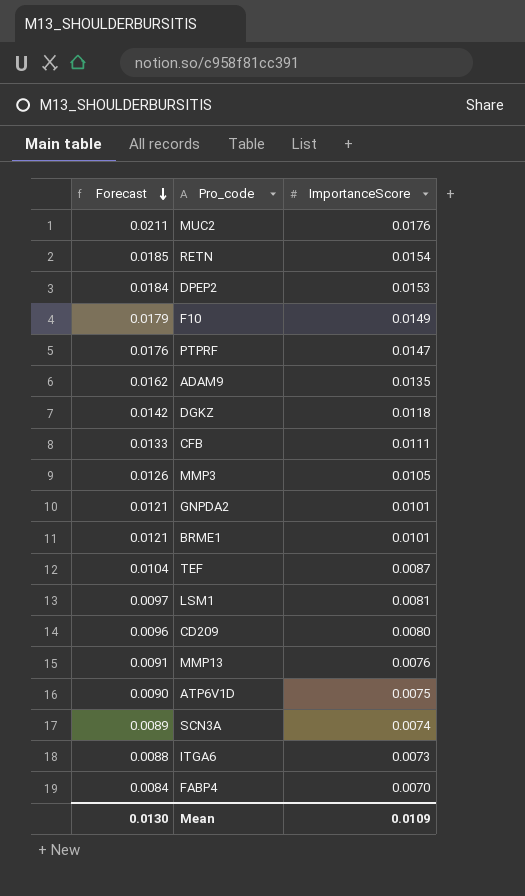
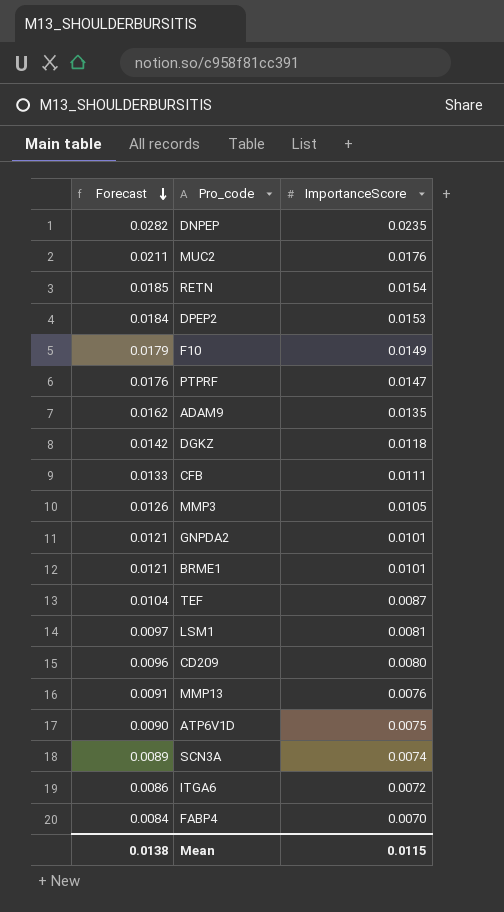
row DNPEP: none -> 0.0282 | 0.0235
ITGA6 | Forecast: 0.0088 -> 0.0086
ITGA6 | ImportanceScore: 0.0073 -> 0.0072
Mean | Forecast: 0.0130 -> 0.0138
Mean | ImportanceScore: 0.0109 -> 0.0115

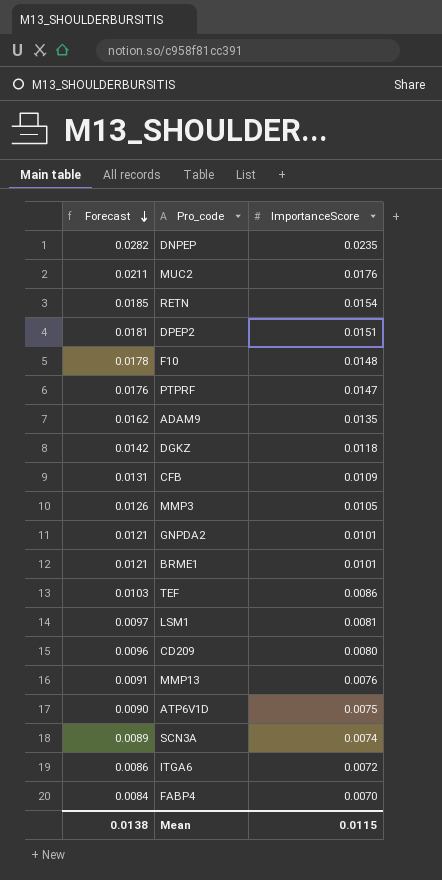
DPEP2 | Forecast: 0.0184 -> 0.0181
DPEP2 | ImportanceScore: 0.0153 -> 0.0151
F10 | Forecast: 0.0179 -> 0.0178
F10 | ImportanceScore: 0.0149 -> 0.0148
CFB | Forecast: 0.0133 -> 0.0131
CFB | ImportanceScore: 0.0111 -> 0.0109
TEF | Forecast: 0.0104 -> 0.0103
TEF | ImportanceScore: 0.0087 -> 0.0086

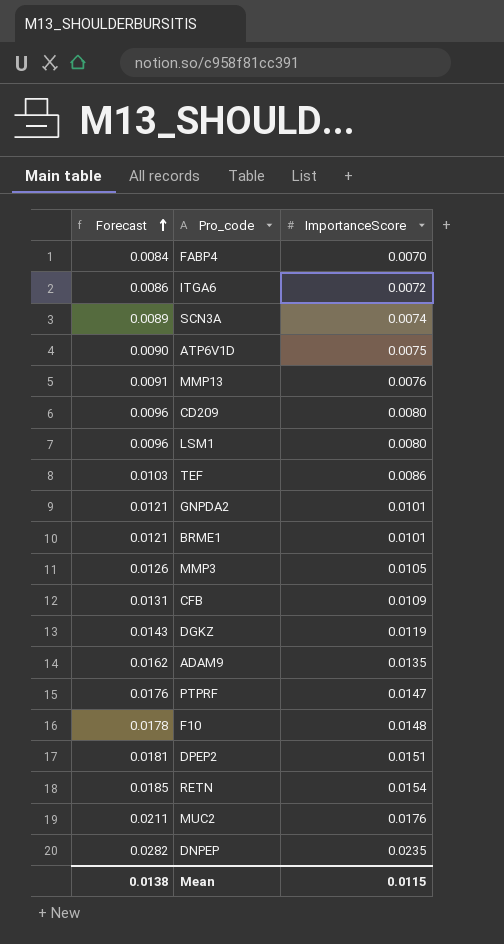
row order: Forecast descending -> Forecast ascending
LSM1 | Forecast: 0.0097 -> 0.0096
LSM1 | ImportanceScore: 0.0081 -> 0.0080
DGKZ | Forecast: 0.0142 -> 0.0143
DGKZ | ImportanceScore: 0.0118 -> 0.0119

